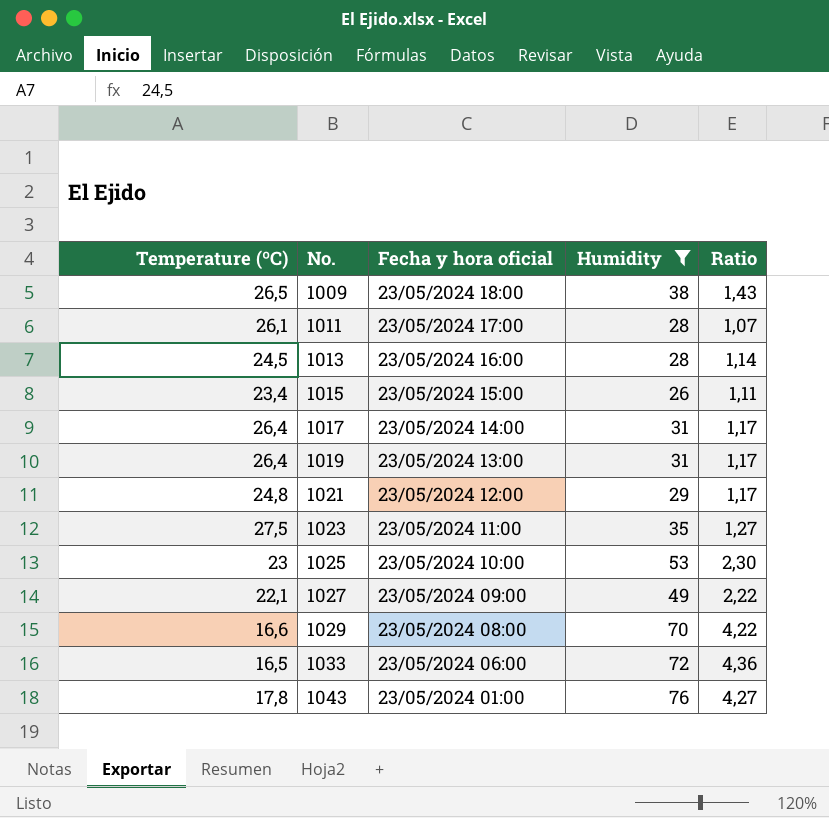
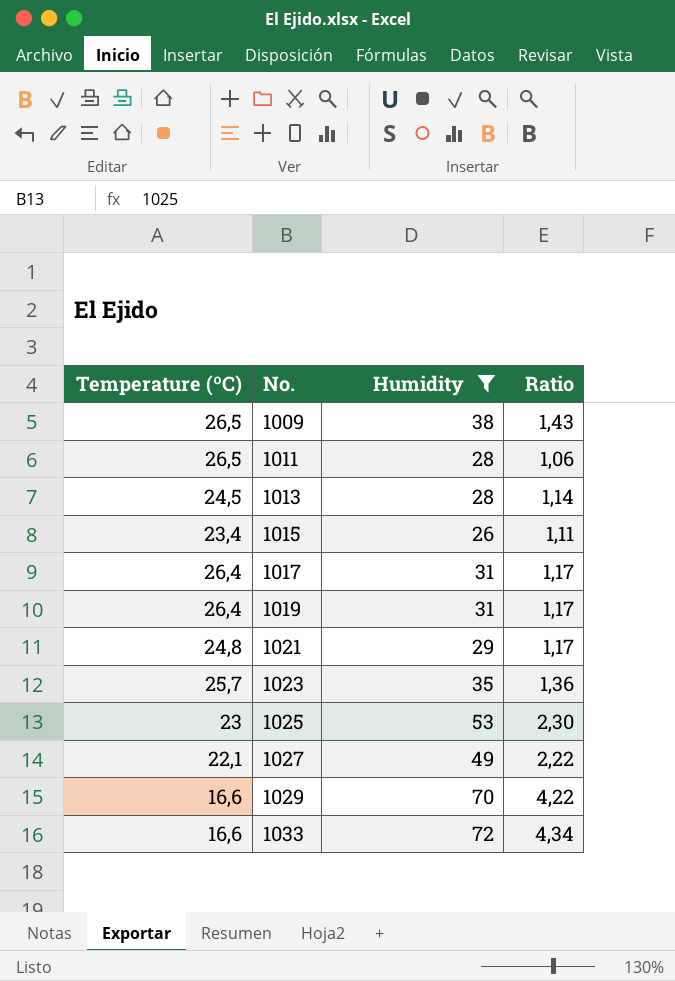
column Fecha y hora oficial | position: 3 -> none
row 1043: 17,8 | 23/05/2024 01:00 | 76 | 4,27 -> none
1011 | Temperature (ºC): 26,1 -> 26,5
1011 | Ratio: 1,07 -> 1,06
1023 | Temperature (ºC): 27,5 -> 25,7
1023 | Ratio: 1,27 -> 1,36
1033 | Temperature (ºC): 16,5 -> 16,6
1033 | Ratio: 4,36 -> 4,34

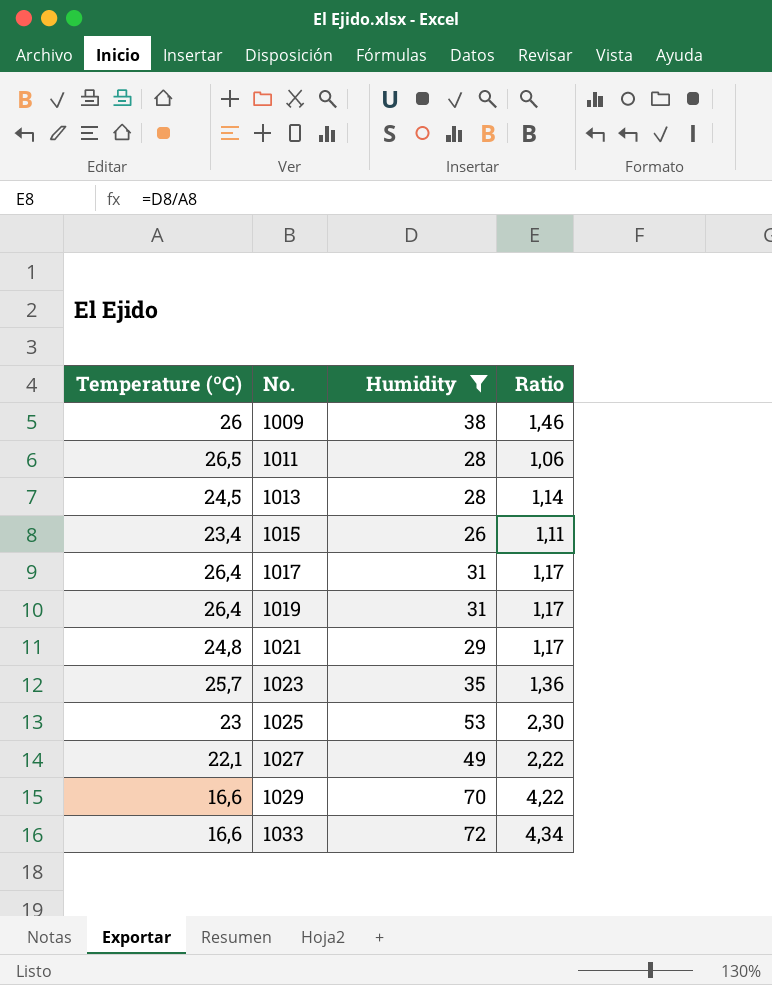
1009 | Temperature (ºC): 26,5 -> 26
1009 | Ratio: 1,43 -> 1,46

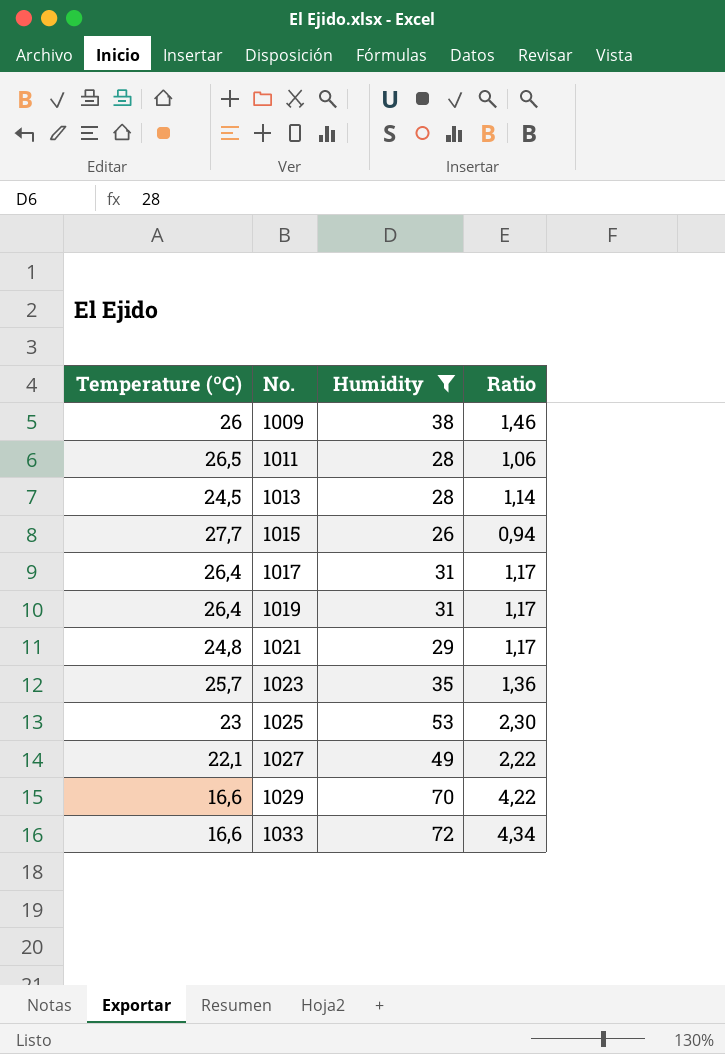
1015 | Temperature (ºC): 23,4 -> 27,7
1015 | Ratio: 1,11 -> 0,94

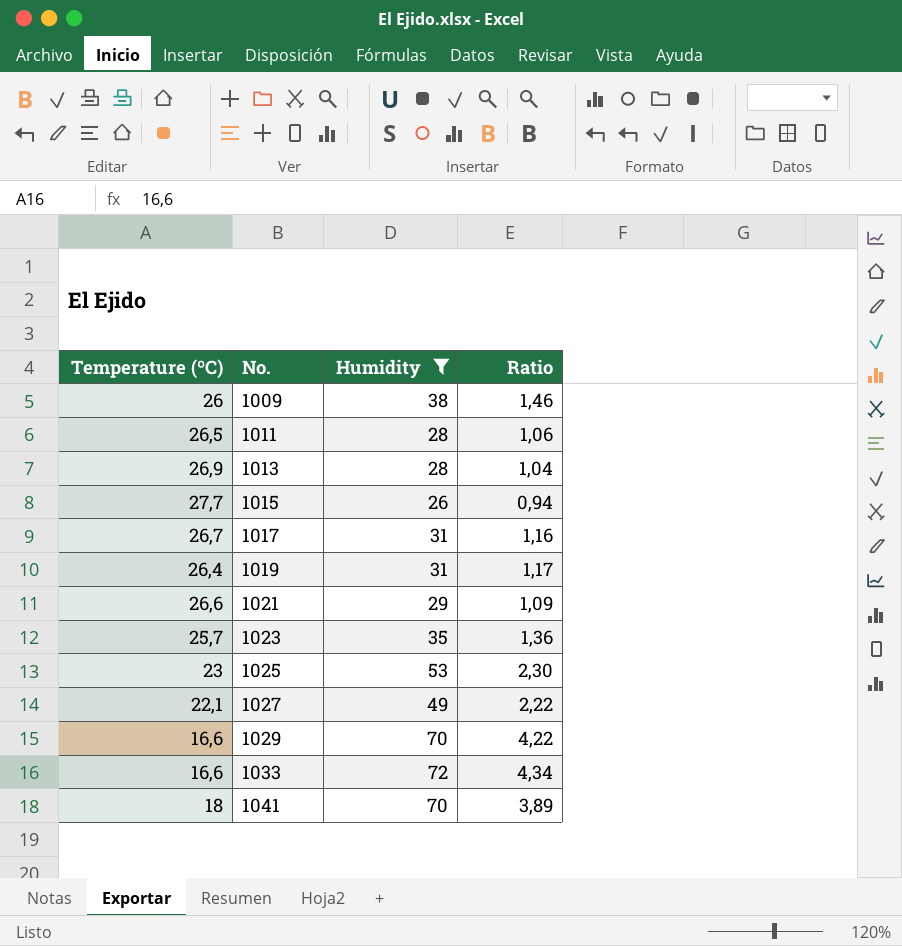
1013 | Temperature (ºC): 24,5 -> 26,9
1013 | Ratio: 1,14 -> 1,04
1017 | Temperature (ºC): 26,4 -> 26,7
1017 | Ratio: 1,17 -> 1,16
1021 | Temperature (ºC): 24,8 -> 26,6
1021 | Ratio: 1,17 -> 1,09
row 1041: none -> 18 | 70 | 3,89

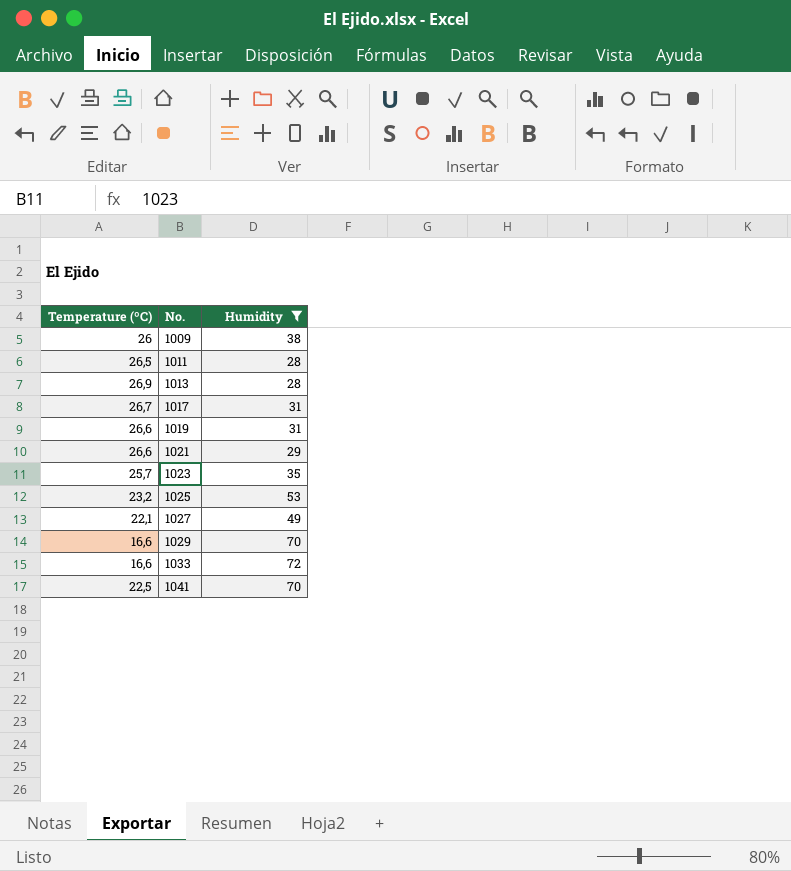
column Ratio | formula: [Humidity] / [Temperature (ºC)] -> none
row 1015: 27,7 | 26 | 0,94 -> none
1019 | Temperature (ºC): 26,4 -> 26,6
1025 | Temperature (ºC): 23 -> 23,2
1041 | Temperature (ºC): 18 -> 22,5

